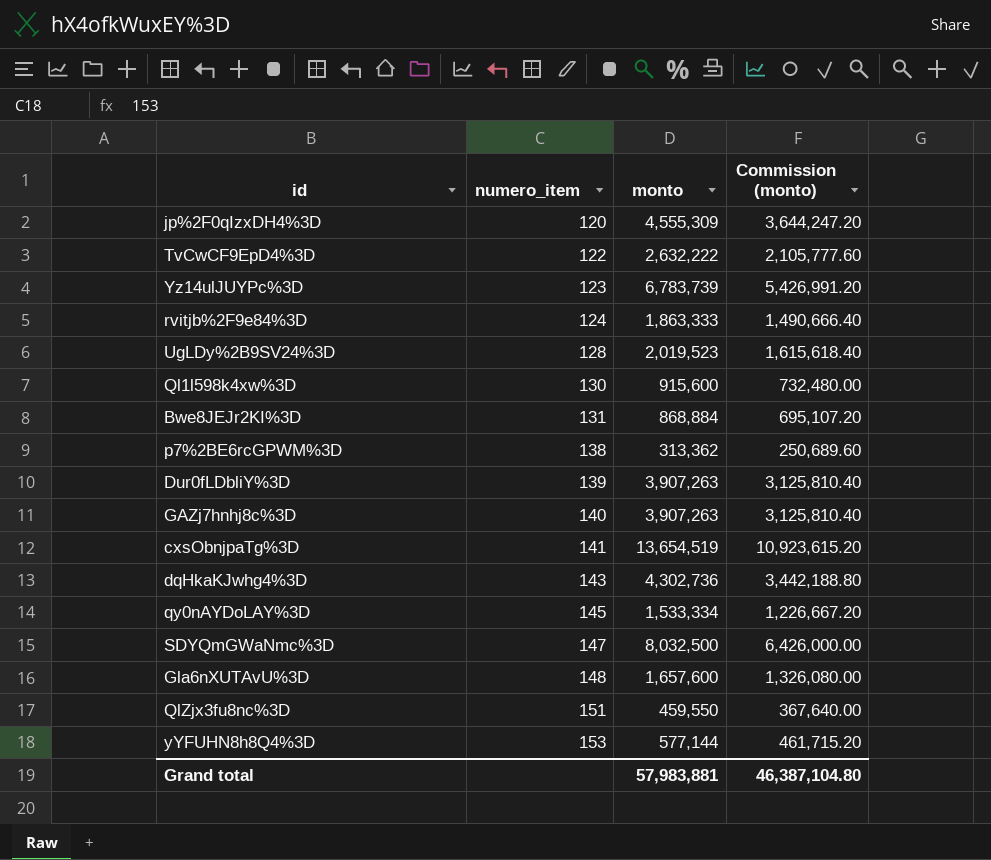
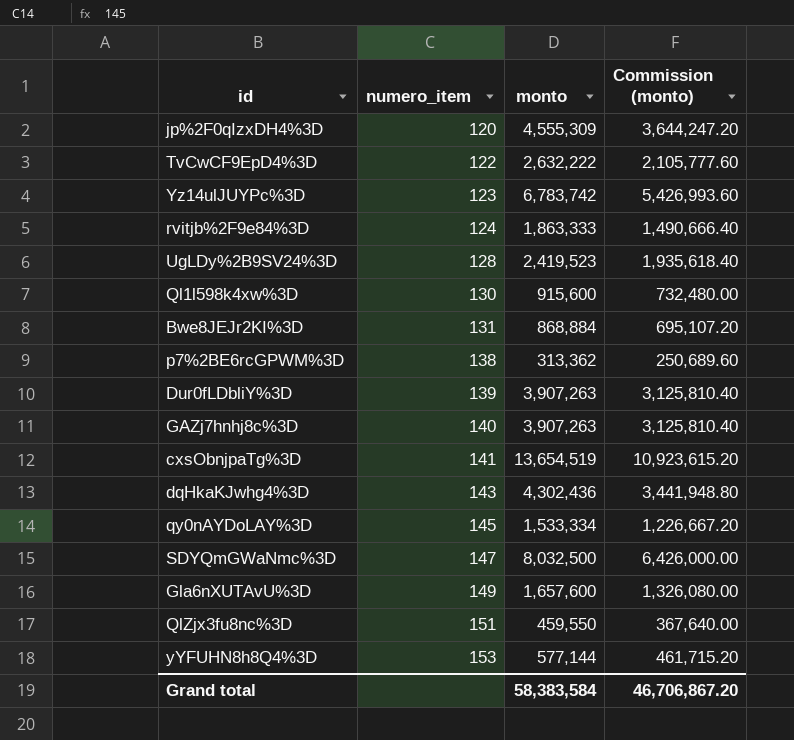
Yz14ulJUYPc%3D | monto: 6,783,739 -> 6,783,742
Yz14ulJUYPc%3D | Commission (monto): 5,426,991.20 -> 5,426,993.60
UgLDy%2B9SV24%3D | monto: 2,019,523 -> 2,419,523
UgLDy%2B9SV24%3D | Commission (monto): 1,615,618.40 -> 1,935,618.40
dqHkaKJwhg4%3D | monto: 4,302,736 -> 4,302,436
dqHkaKJwhg4%3D | Commission (monto): 3,442,188.80 -> 3,441,948.80
Gla6nXUTAvU%3D | numero_item: 148 -> 149
Grand total | monto: 57,983,881 -> 58,383,584
Grand total | Commission (monto): 46,387,104.80 -> 46,706,867.20

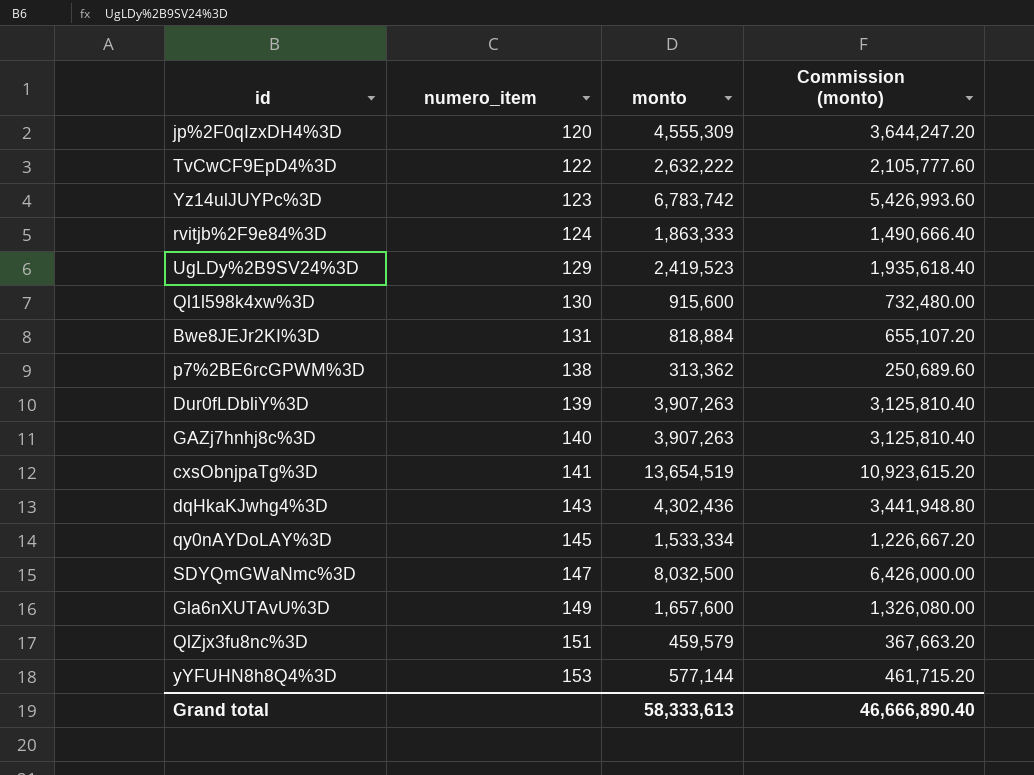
UgLDy%2B9SV24%3D | numero_item: 128 -> 129
Bwe8JEJr2KI%3D | monto: 868,884 -> 818,884
Bwe8JEJr2KI%3D | Commission (monto): 695,107.20 -> 655,107.20
QlZjx3fu8nc%3D | monto: 459,550 -> 459,579
QlZjx3fu8nc%3D | Commission (monto): 367,640.00 -> 367,663.20
Grand total | monto: 58,383,584 -> 58,333,613
Grand total | Commission (monto): 46,706,867.20 -> 46,666,890.40

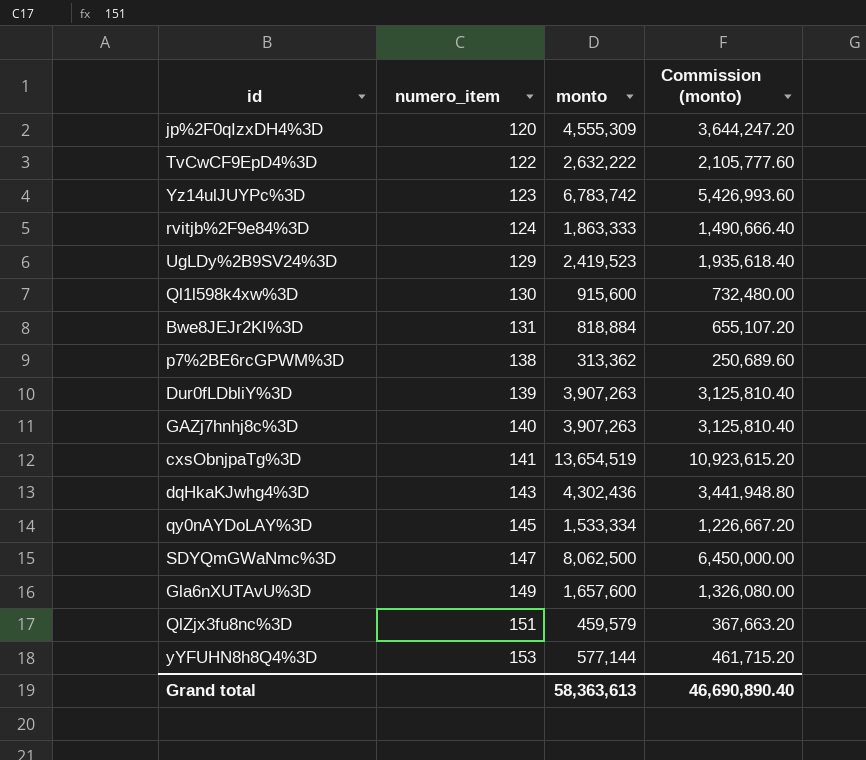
SDYQmGWaNmc%3D | monto: 8,032,500 -> 8,062,500
SDYQmGWaNmc%3D | Commission (monto): 6,426,000.00 -> 6,450,000.00
Grand total | monto: 58,333,613 -> 58,363,613
Grand total | Commission (monto): 46,666,890.40 -> 46,690,890.40

